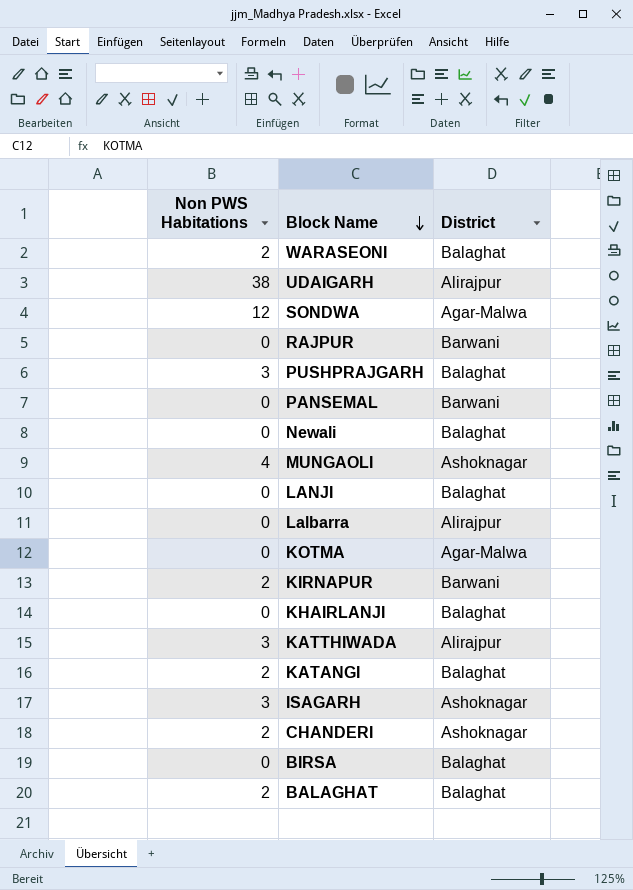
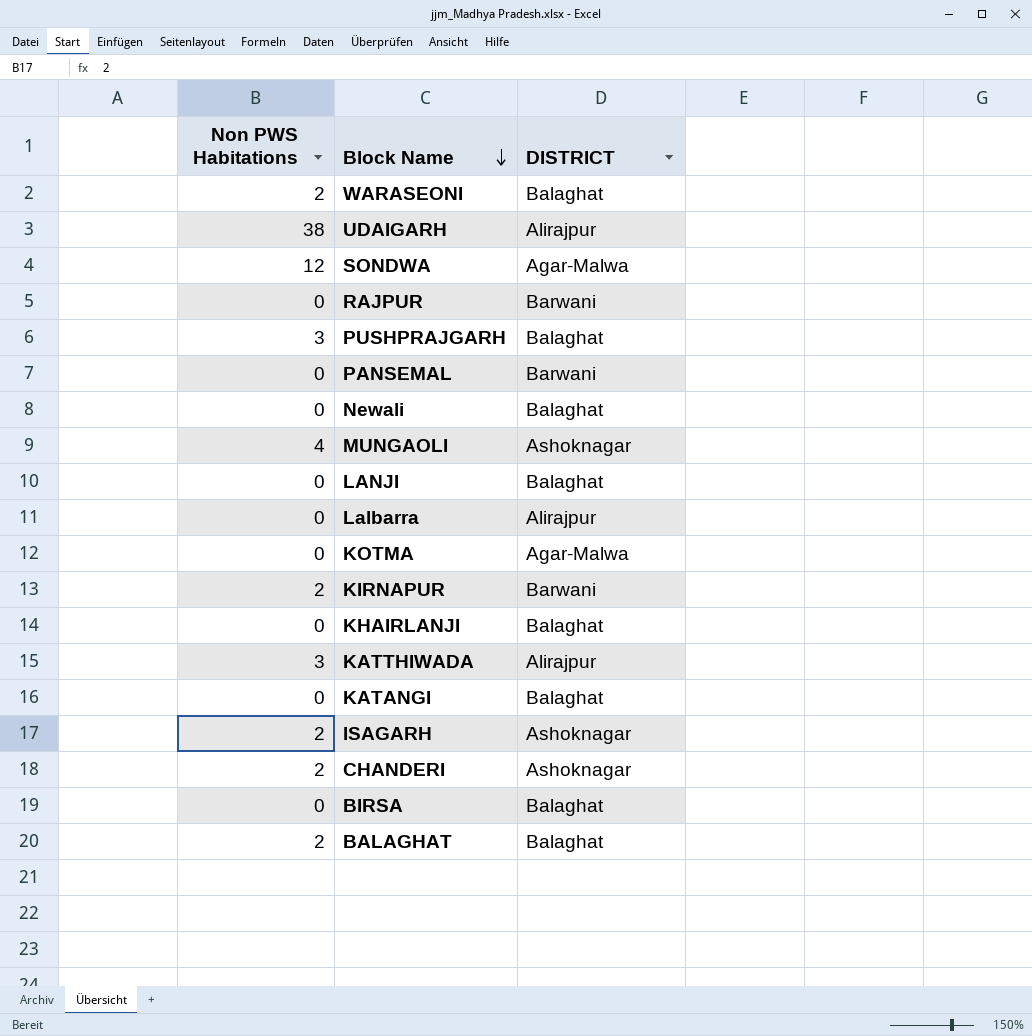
column name: District -> DISTRICT
KATANGI | Non PWS Habitations: 2 -> 0
ISAGARH | Non PWS Habitations: 3 -> 2

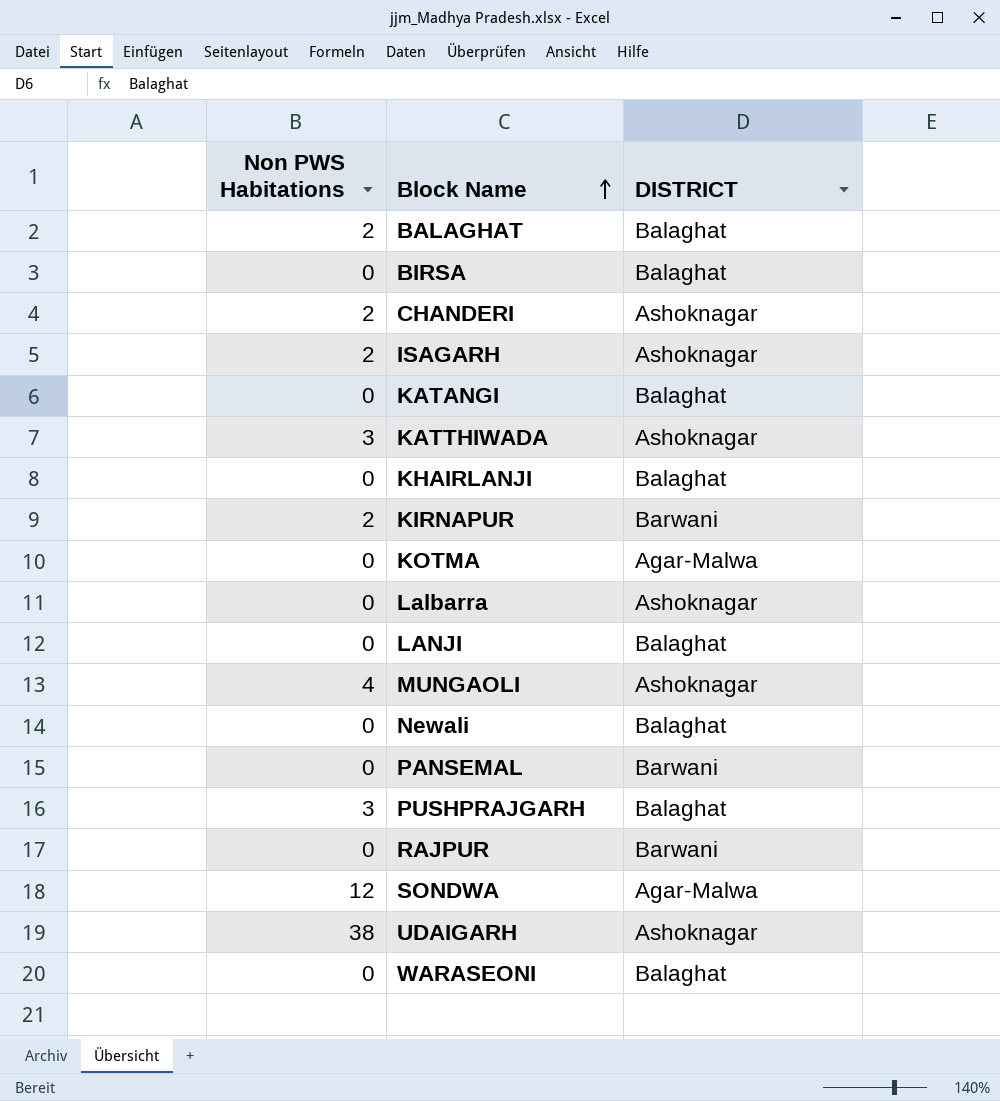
row order: Block Name descending -> Block Name ascending
KATTHIWADA | DISTRICT: Alirajpur -> Ashoknagar
Lalbarra | DISTRICT: Alirajpur -> Ashoknagar
UDAIGARH | DISTRICT: Alirajpur -> Ashoknagar
WARASEONI | Non PWS Habitations: 2 -> 0

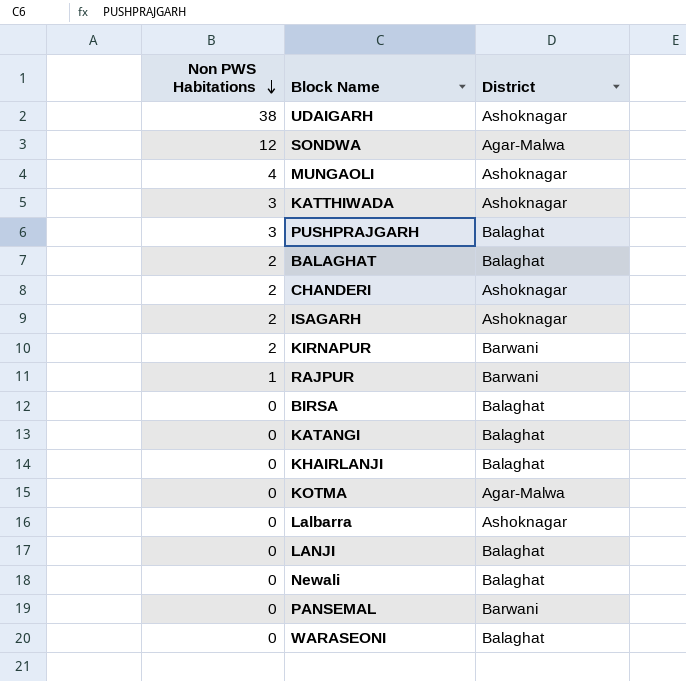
row order: Block Name ascending -> Non PWS Habitations descending
column name: DISTRICT -> District
RAJPUR | Non PWS Habitations: 0 -> 1

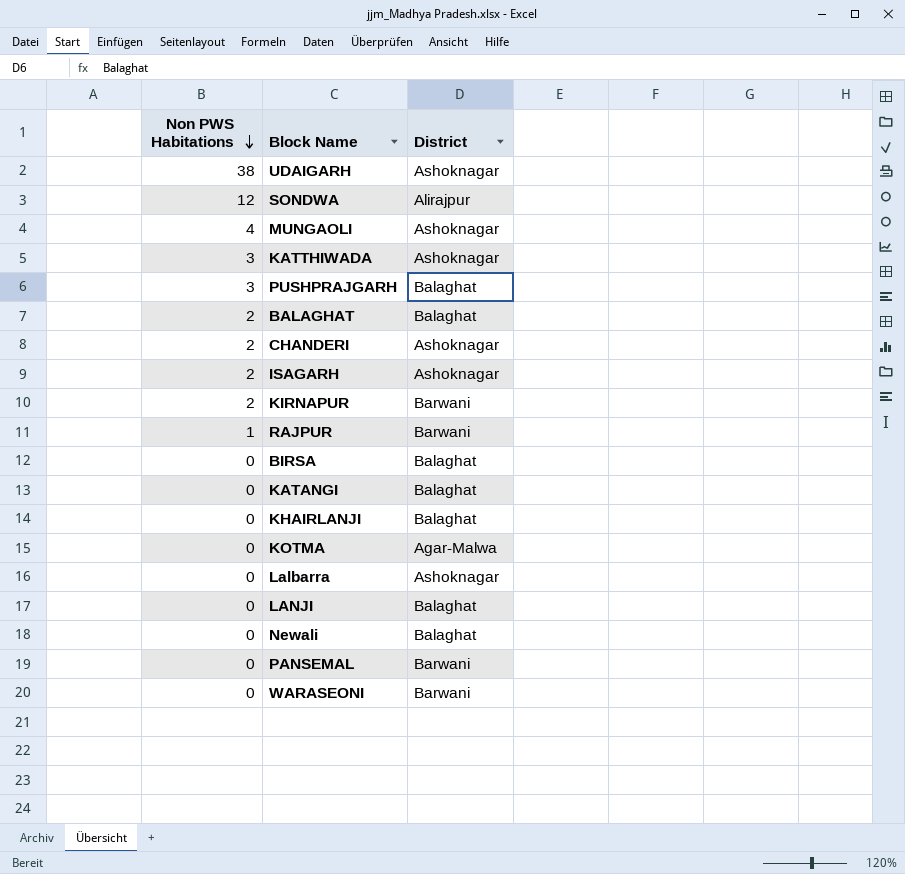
SONDWA | District: Agar-Malwa -> Alirajpur
WARASEONI | District: Balaghat -> Barwani

